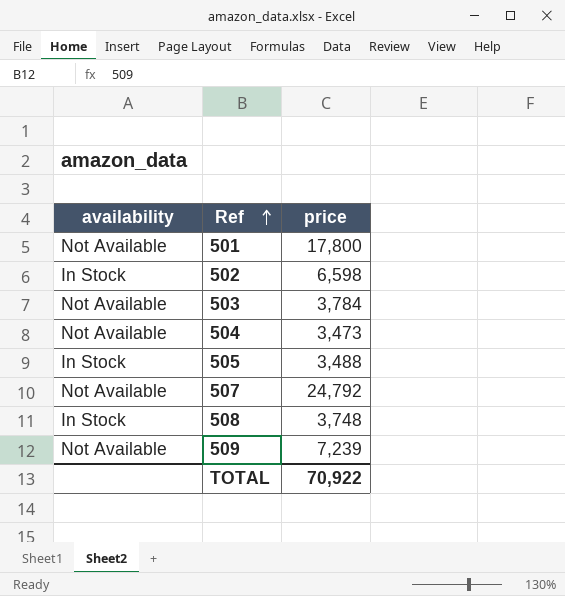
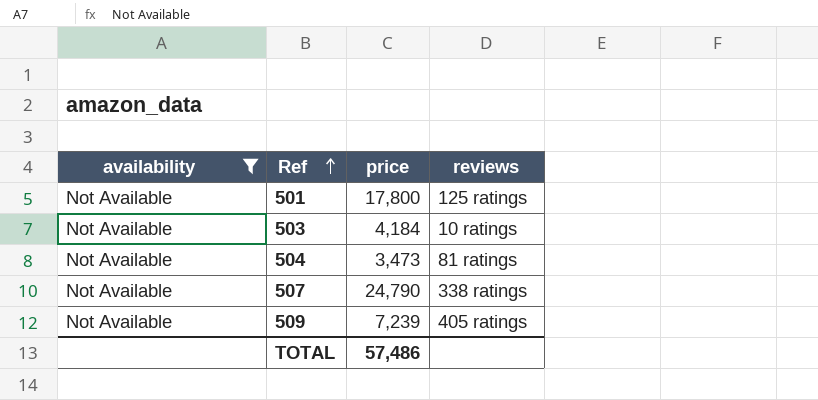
filter: none -> availability = Not Available
column reviews | position: none -> 4
503 | price: 3,784 -> 4,184
507 | price: 24,792 -> 24,790
TOTAL | price: 70,922 -> 57,486

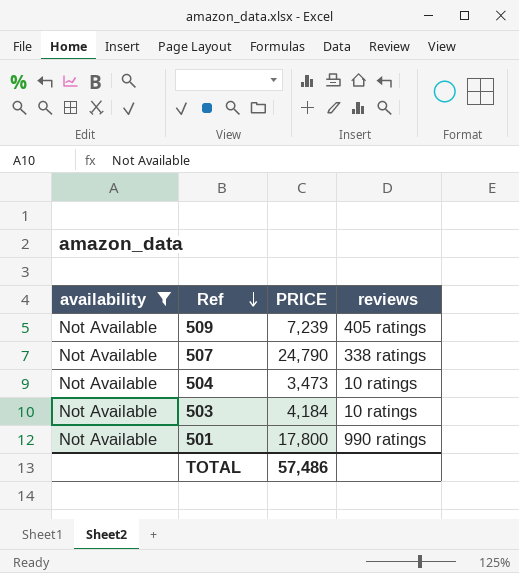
row order: Ref ascending -> Ref descending
column name: price -> PRICE
504 | reviews: 81 ratings -> 10 ratings
501 | reviews: 125 ratings -> 990 ratings

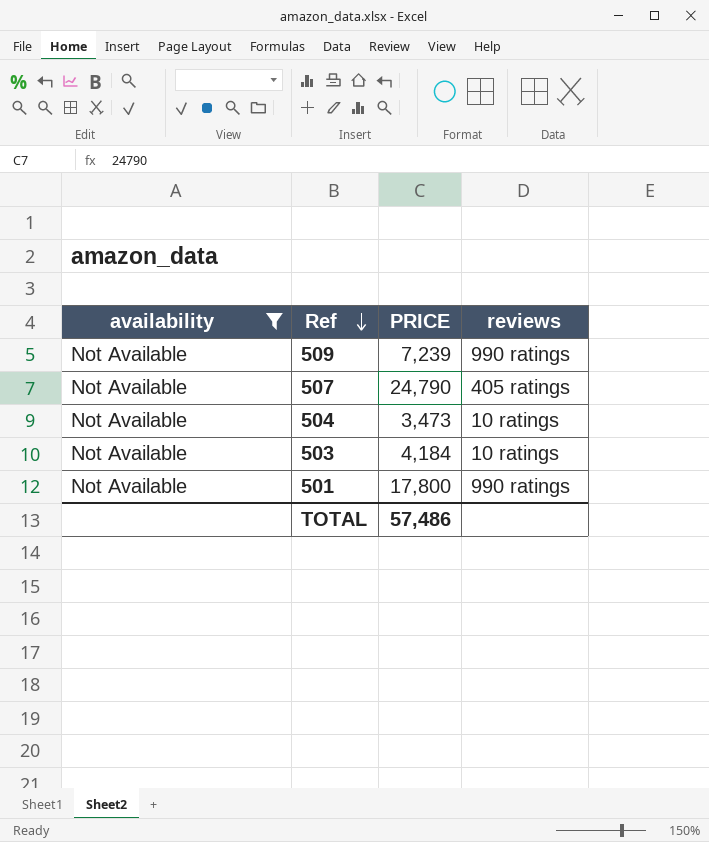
509 | reviews: 405 ratings -> 990 ratings
507 | reviews: 338 ratings -> 405 ratings

